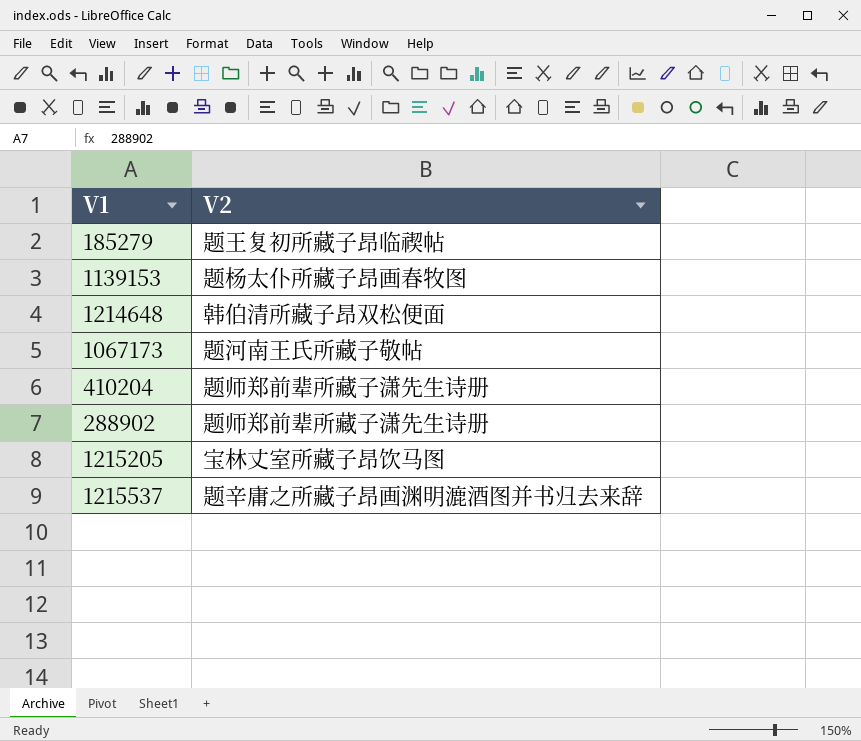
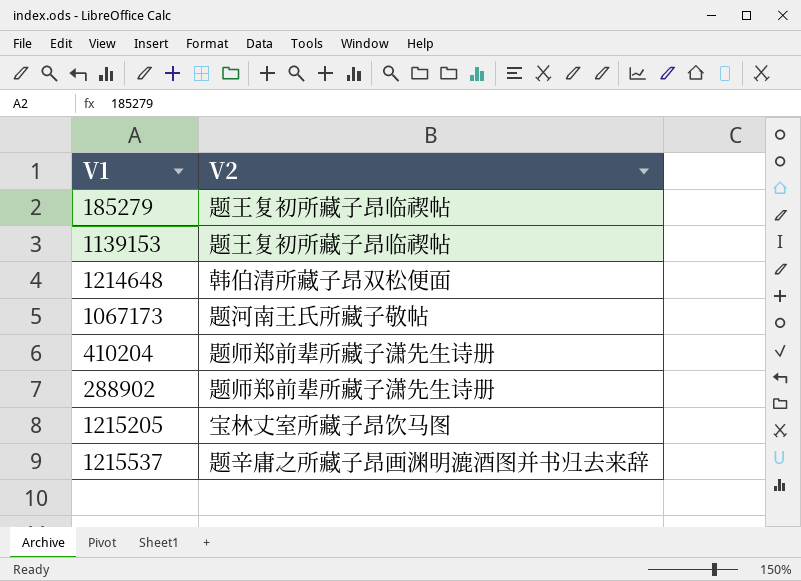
1139153 | V2: 题杨太仆所藏子昂画春牧图 -> 题王复初所藏子昂临禊帖

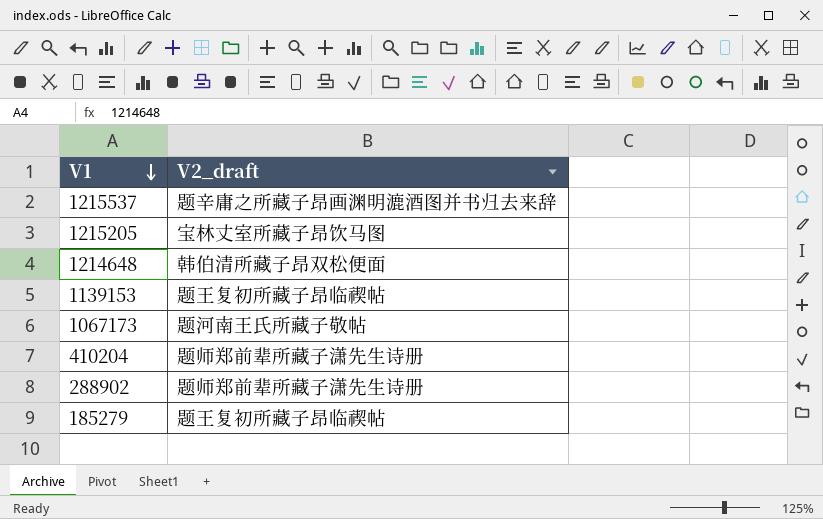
row order: none -> V1 descending
column name: V2 -> V2_draft

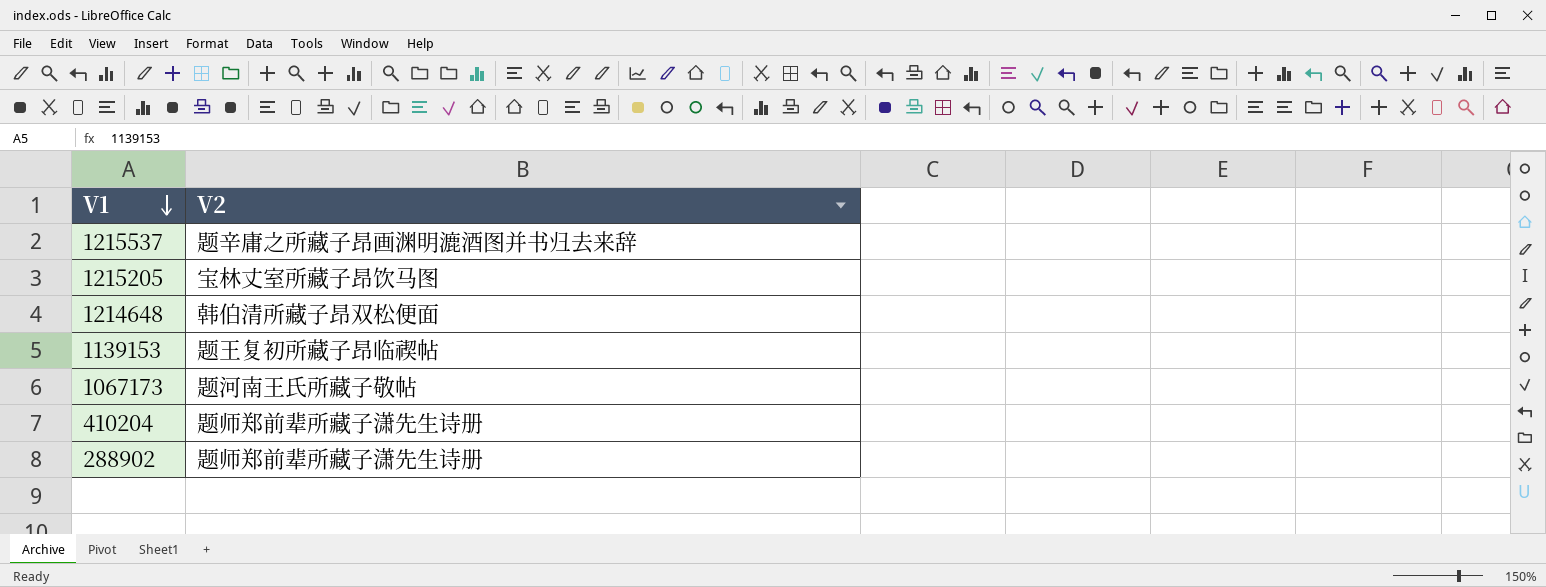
column name: V2_draft -> V2
row 185279: 题王复初所藏子昂临禊帖 -> none

